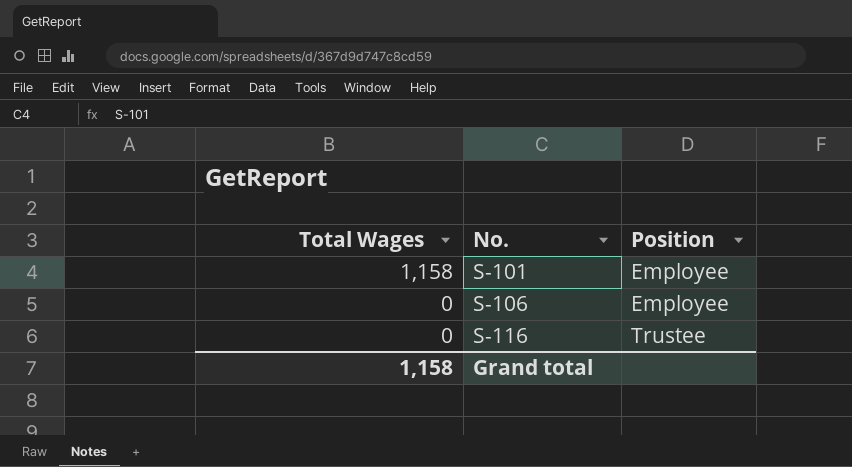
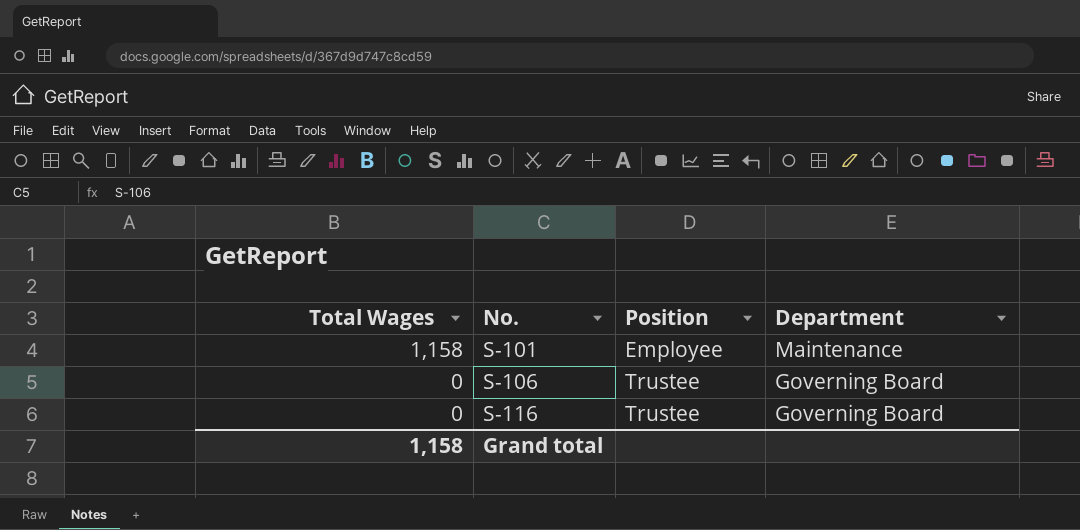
column Department | position: none -> 4
S-106 | Position: Employee -> Trustee

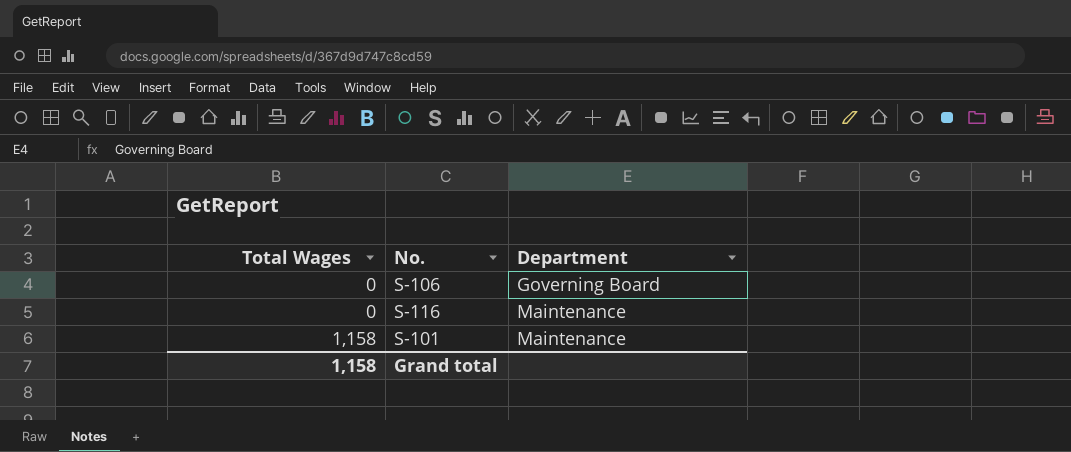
row order: Total Wages descending -> Total Wages ascending
column Position | position: 3 -> none
S-116 | Department: Governing Board -> Maintenance

